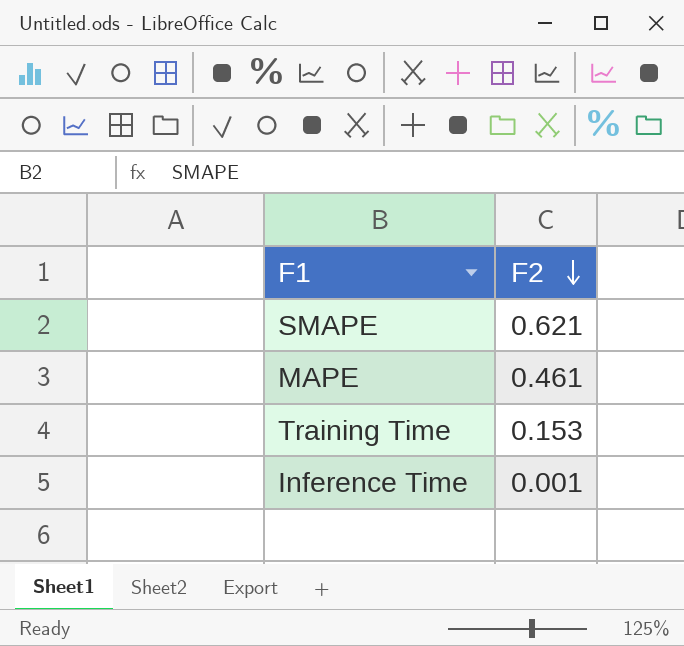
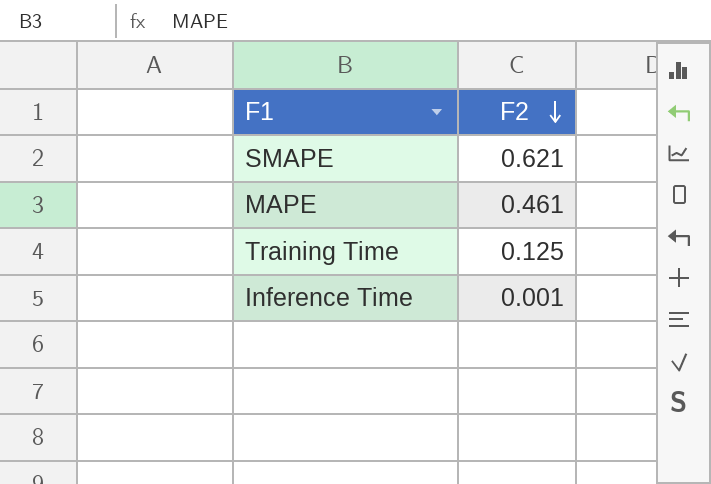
Training Time | F2: 0.153 -> 0.125

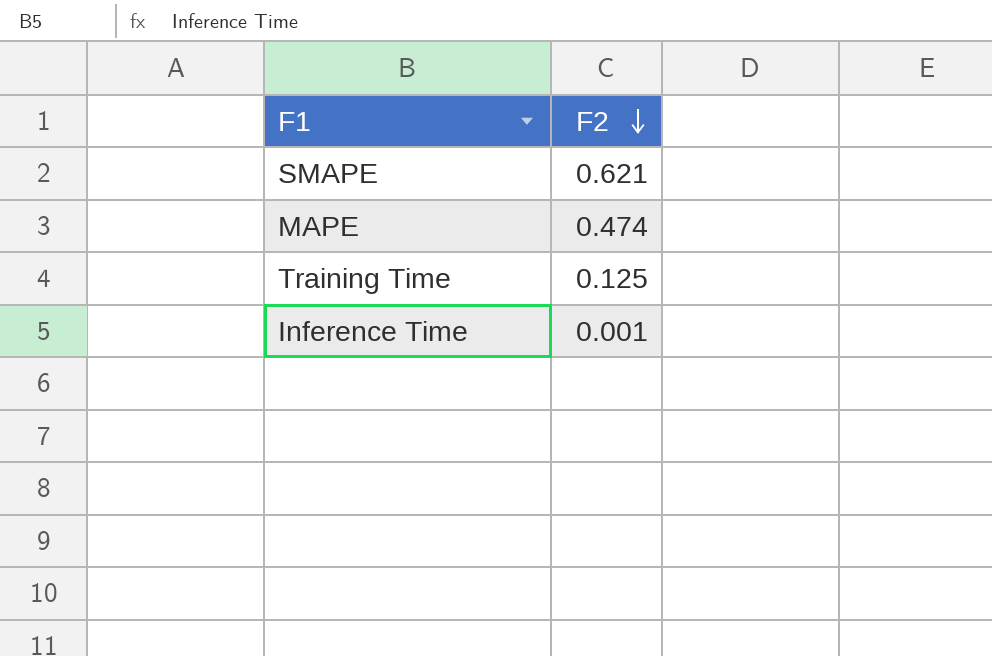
MAPE | F2: 0.461 -> 0.474

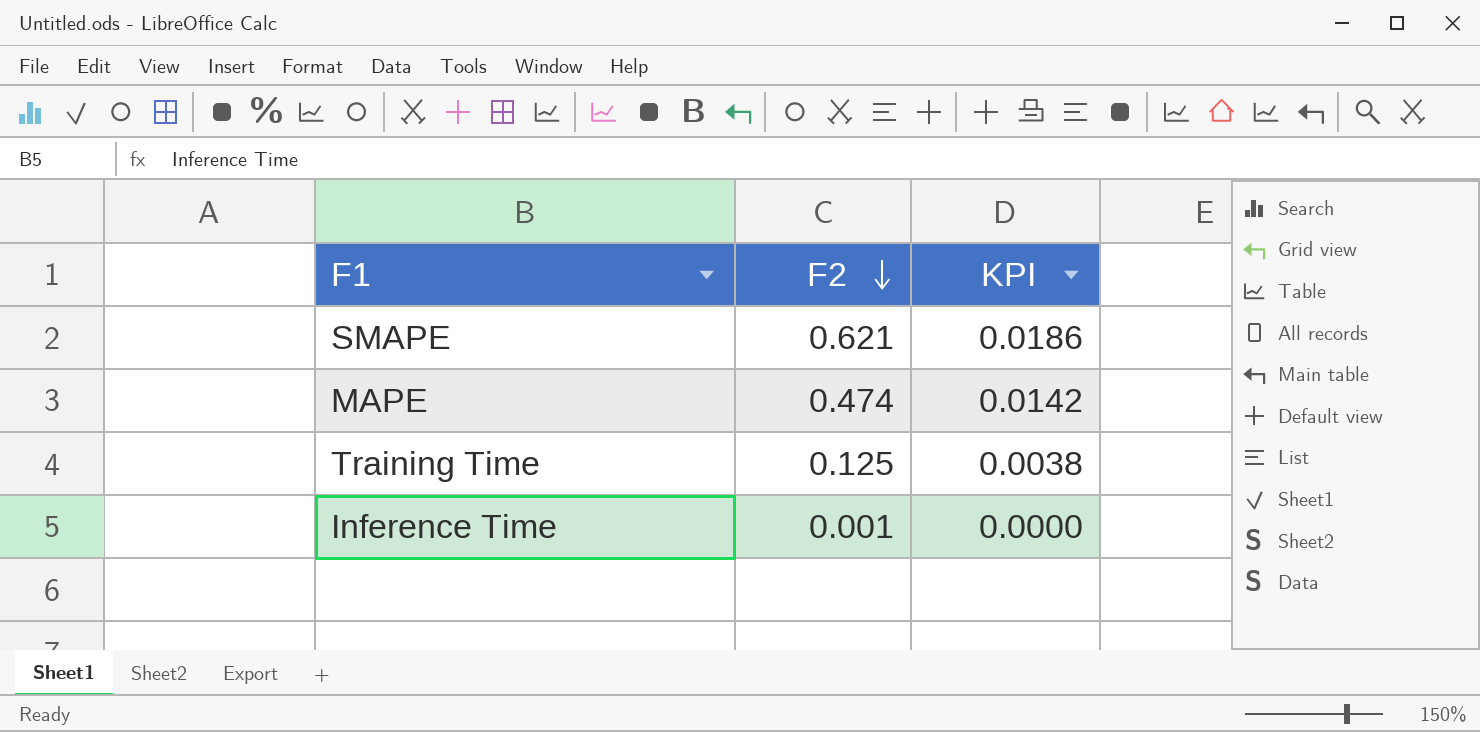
column KPI | formula: none -> [F2] * 0.03

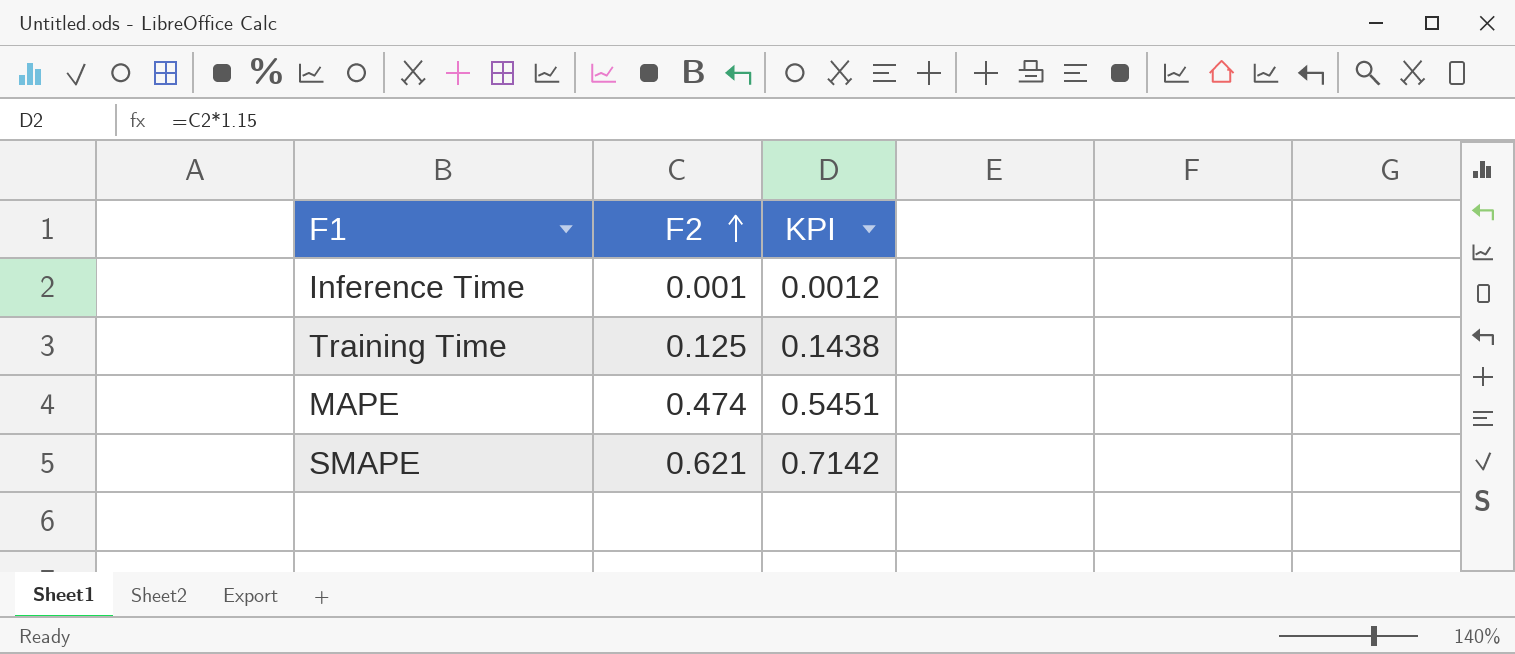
row order: F2 descending -> F2 ascending
column KPI | formula: [F2] * 0.03 -> [F2] * 1.15

